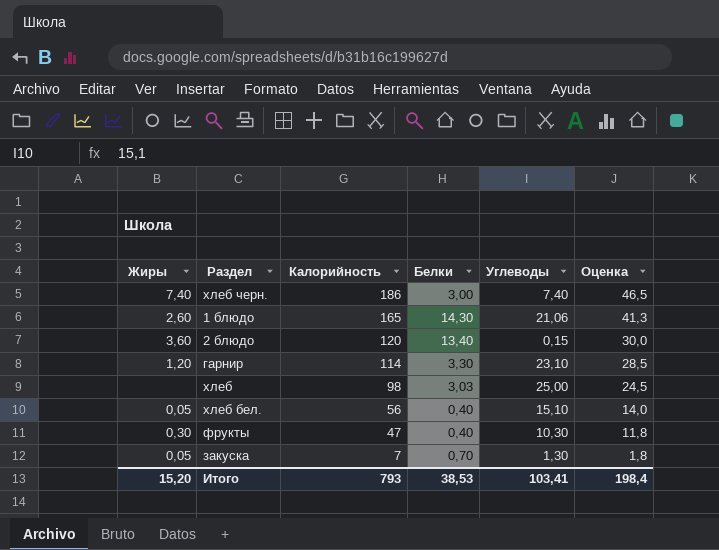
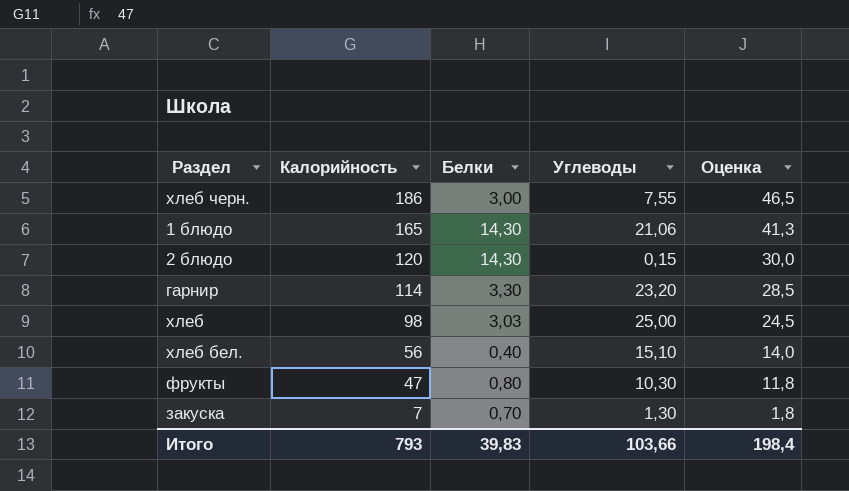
column Жиры | position: 1 -> none
хлеб черн. | Углеводы: 7,40 -> 7,55
2 блюдо | Белки: 13,40 -> 14,30
гарнир | Углеводы: 23,10 -> 23,20
фрукты | Белки: 0,40 -> 0,80
Итого | Белки: 38,53 -> 39,83
Итого | Углеводы: 103,41 -> 103,66

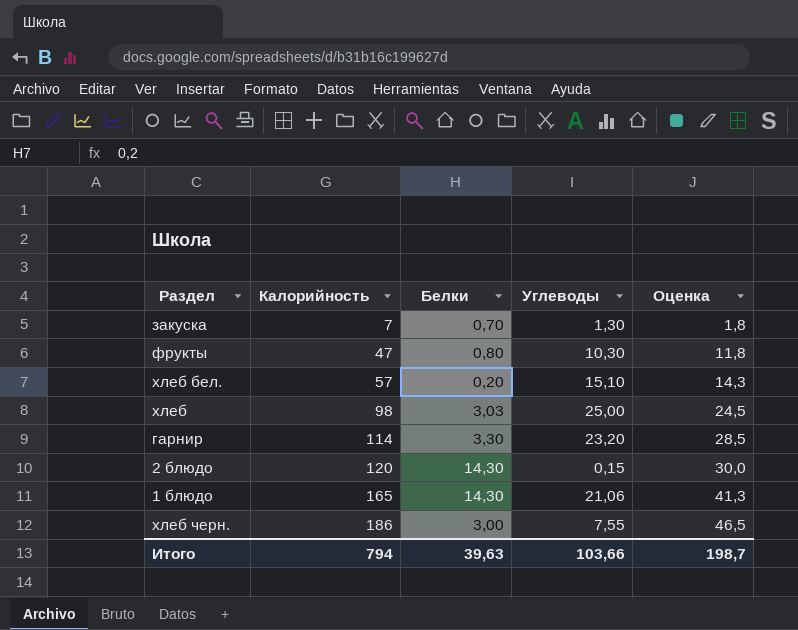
row order: Калорийность descending -> Калорийность ascending
хлеб бел. | Калорийность: 56 -> 57
хлеб бел. | Белки: 0,40 -> 0,20
хлеб бел. | Оценка: 14,0 -> 14,3
Итого | Калорийность: 793 -> 794
Итого | Белки: 39,83 -> 39,63
Итого | Оценка: 198,4 -> 198,7

